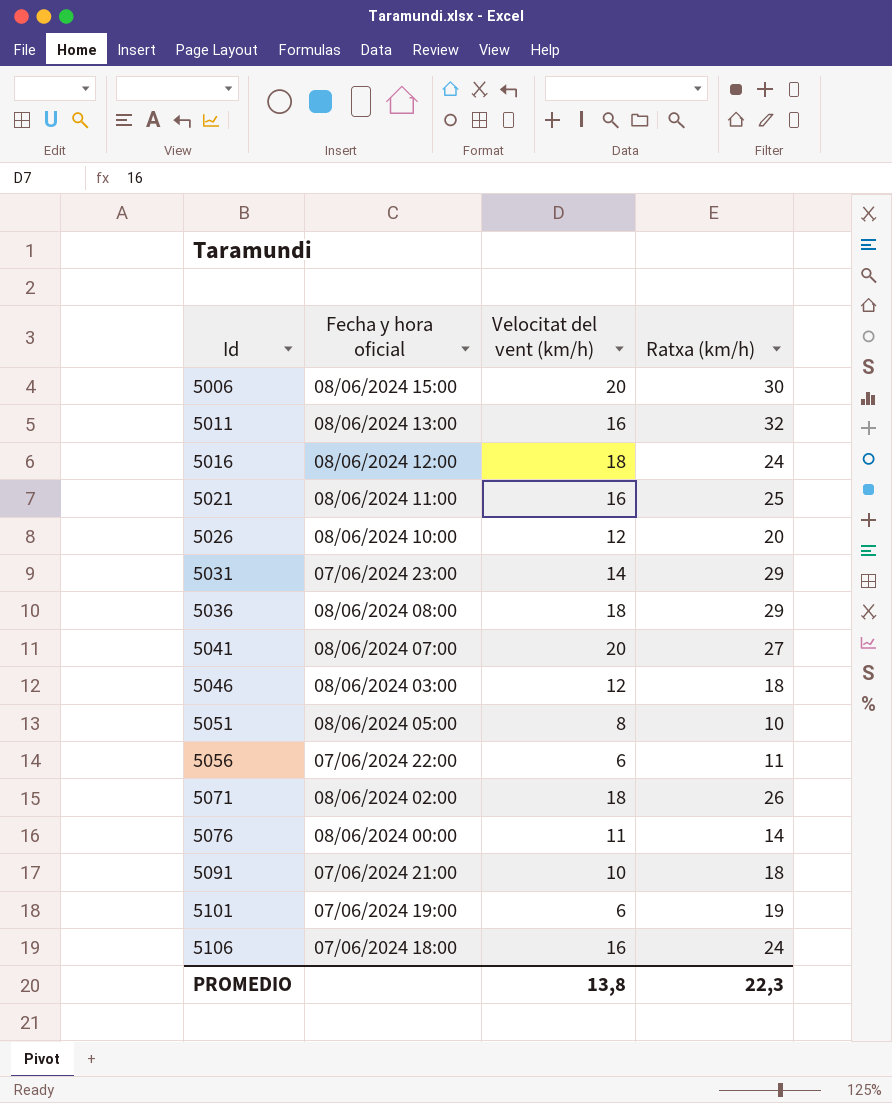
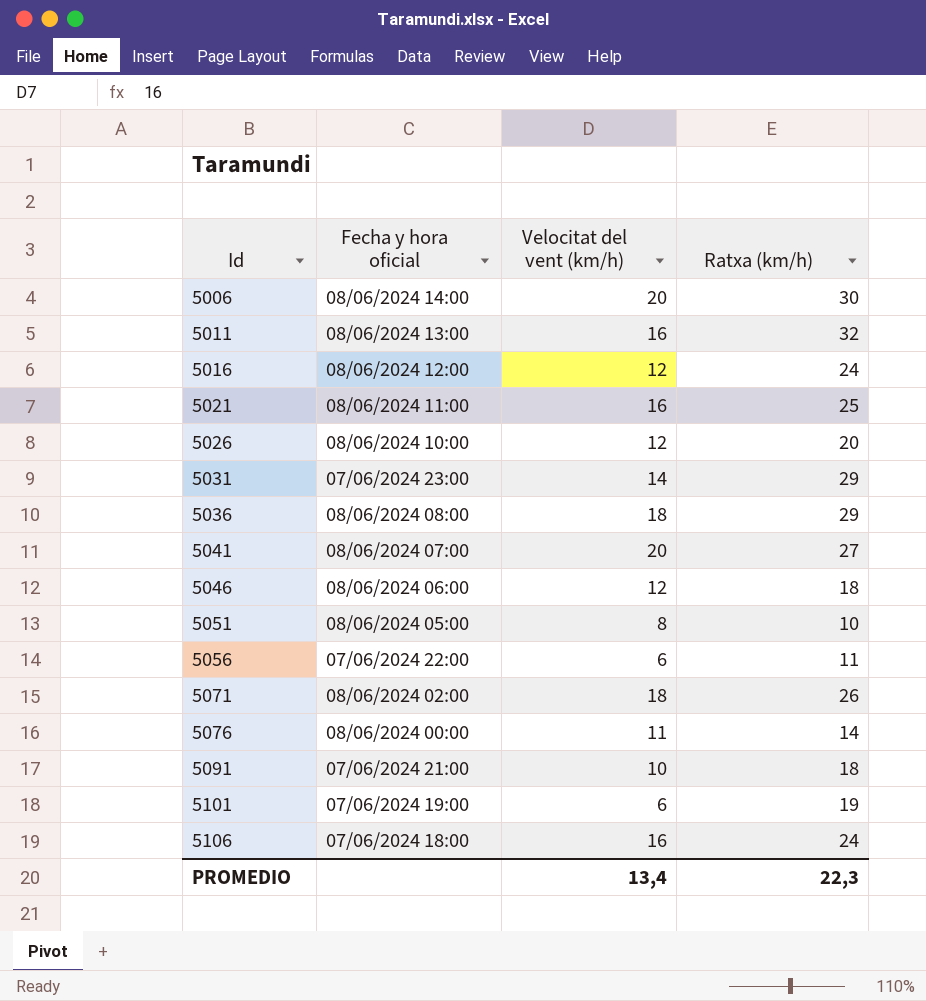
5006 | Fecha y hora oficial: 08/06/2024 15:00 -> 08/06/2024 14:00
5016 | Velocitat del vent (km/h): 18 -> 12
5046 | Fecha y hora oficial: 08/06/2024 03:00 -> 08/06/2024 06:00
PROMEDIO | Velocitat del vent (km/h): 13,8 -> 13,4

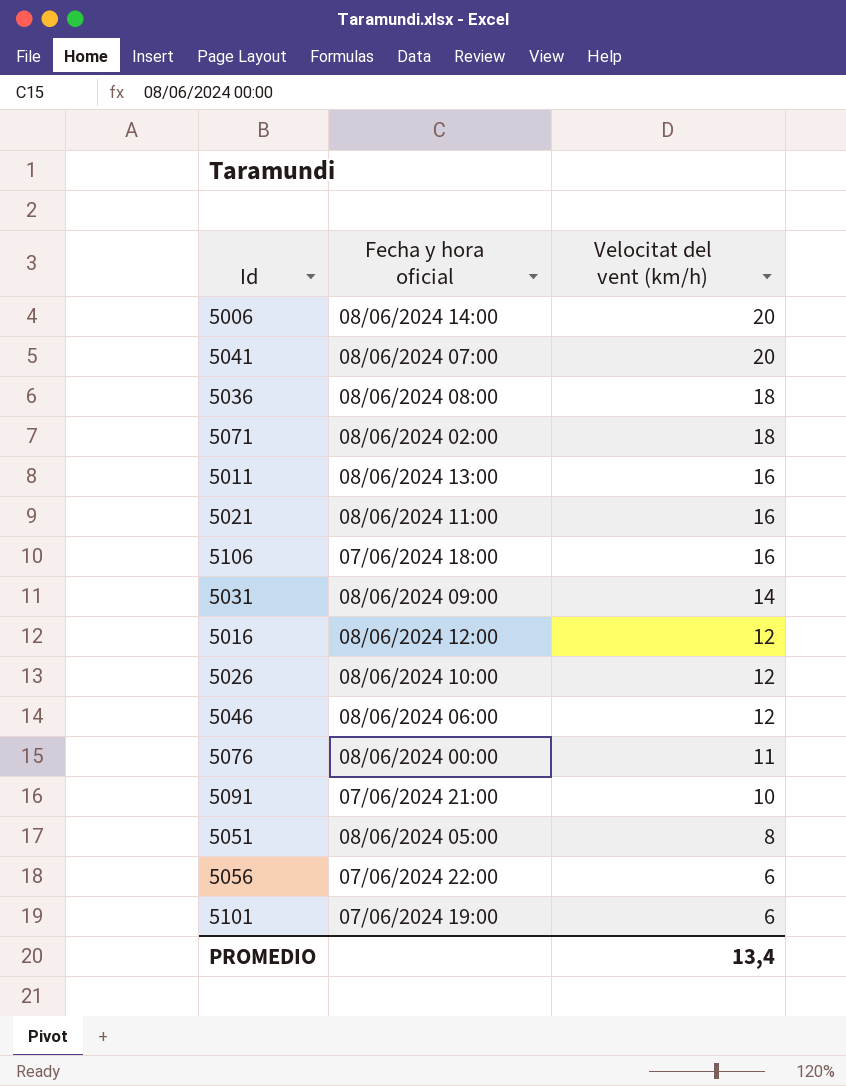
row order: Id ascending -> Velocitat del vent (km/h) descending
column Ratxa (km/h) | position: 4 -> none
5031 | Fecha y hora oficial: 07/06/2024 23:00 -> 08/06/2024 09:00

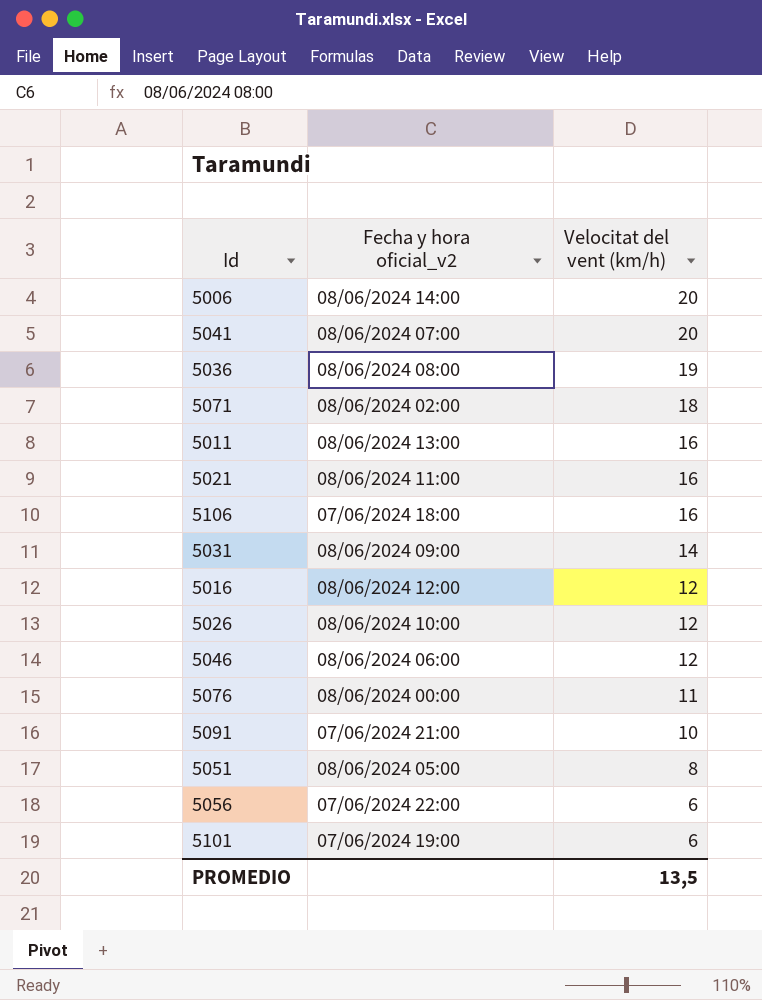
column name: Fecha y hora oficial -> Fecha y hora oficial_v2
5036 | Velocitat del vent (km/h): 18 -> 19
PROMEDIO | Velocitat del vent (km/h): 13,4 -> 13,5

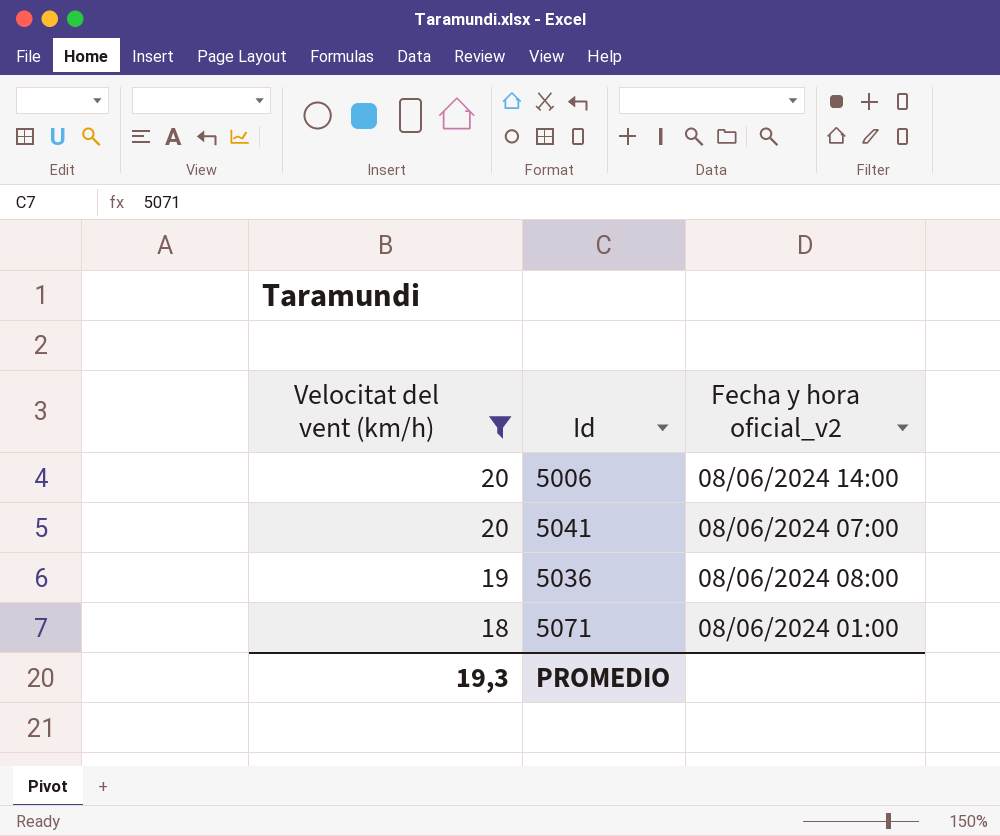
filter: none -> Velocitat del vent (km/h) >= 18
column Velocitat del vent (km/h) | position: 3 -> 1
5071 | Fecha y hora oficial_v2: 08/06/2024 02:00 -> 08/06/2024 01:00
PROMEDIO | Velocitat del vent (km/h): 13,5 -> 19,3

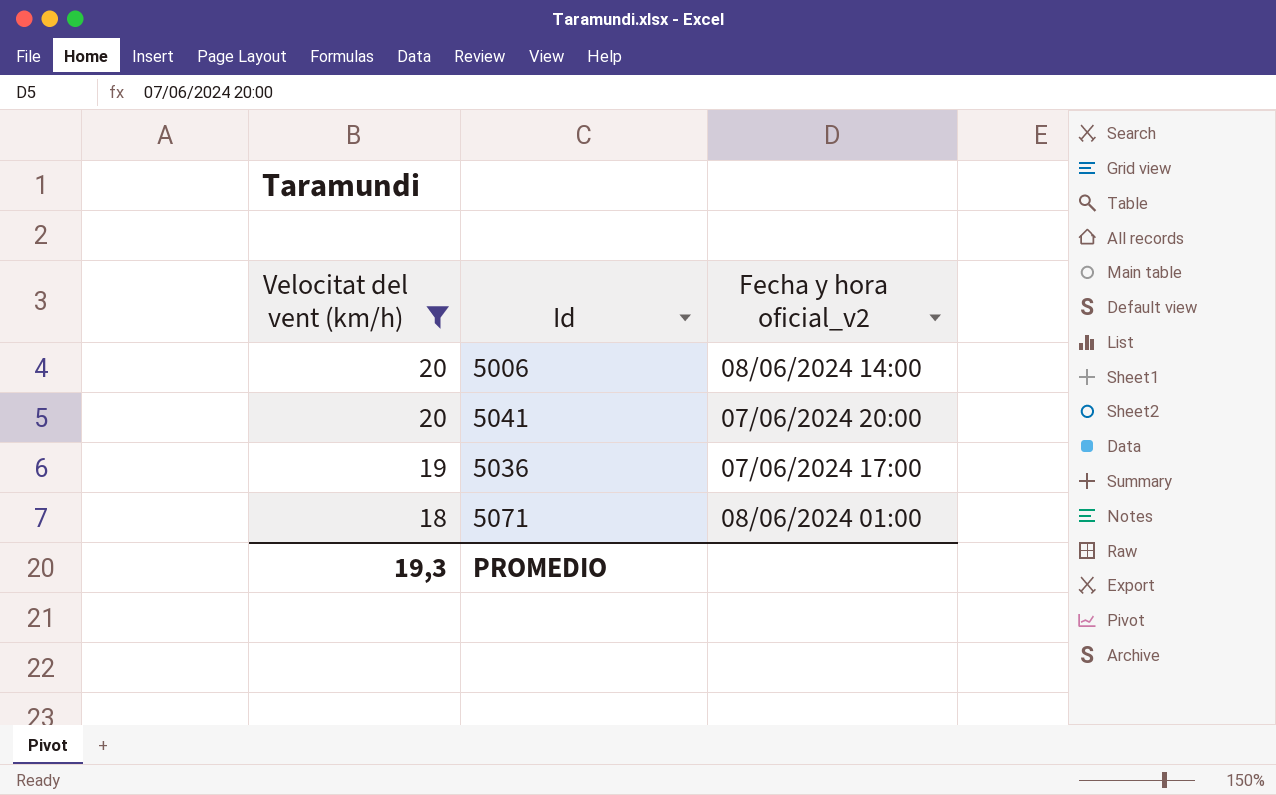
5041 | Fecha y hora oficial_v2: 08/06/2024 07:00 -> 07/06/2024 20:00
5036 | Fecha y hora oficial_v2: 08/06/2024 08:00 -> 07/06/2024 17:00

